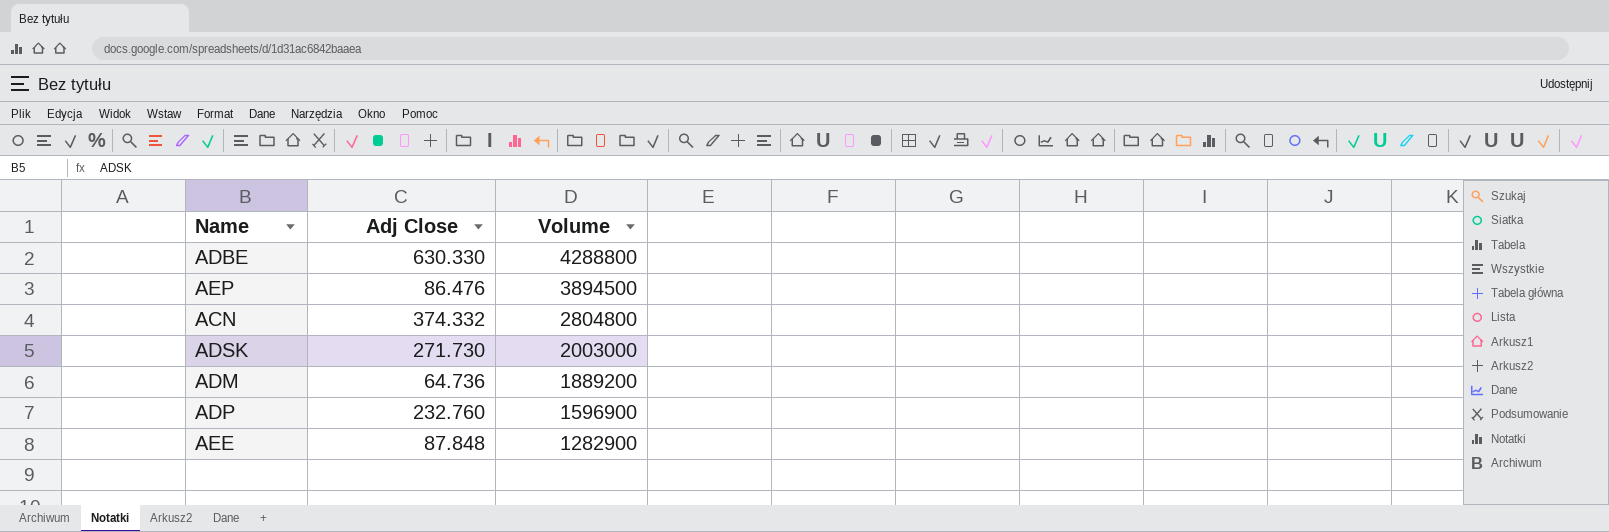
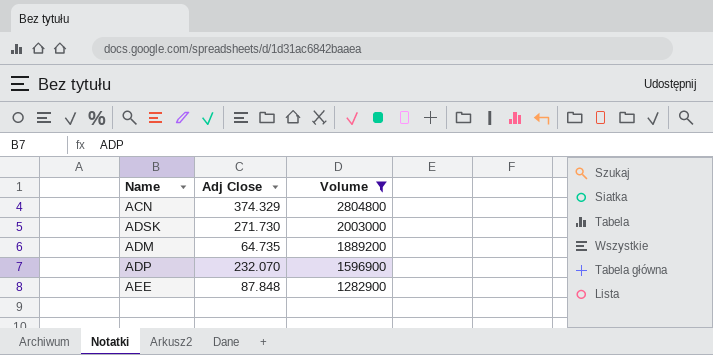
filter: none -> Volume <= 2804800
ACN | Adj Close: 374.332 -> 374.329
ADM | Adj Close: 64.736 -> 64.735
ADP | Adj Close: 232.760 -> 232.070

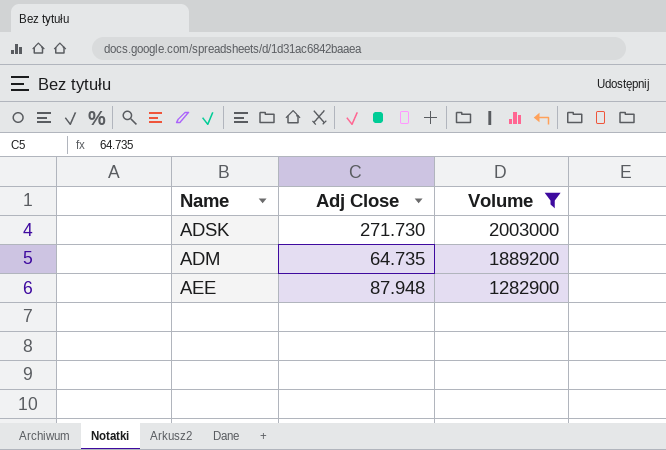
row ACN: 374.329 | 2804800 -> none
row ADP: 232.070 | 1596900 -> none
AEE | Adj Close: 87.848 -> 87.948

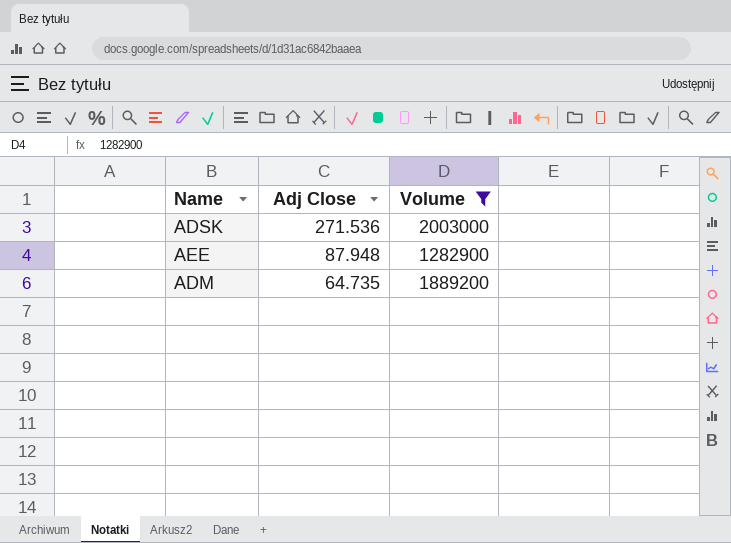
row order: Volume descending -> Adj Close descending
ADSK | Adj Close: 271.730 -> 271.536

